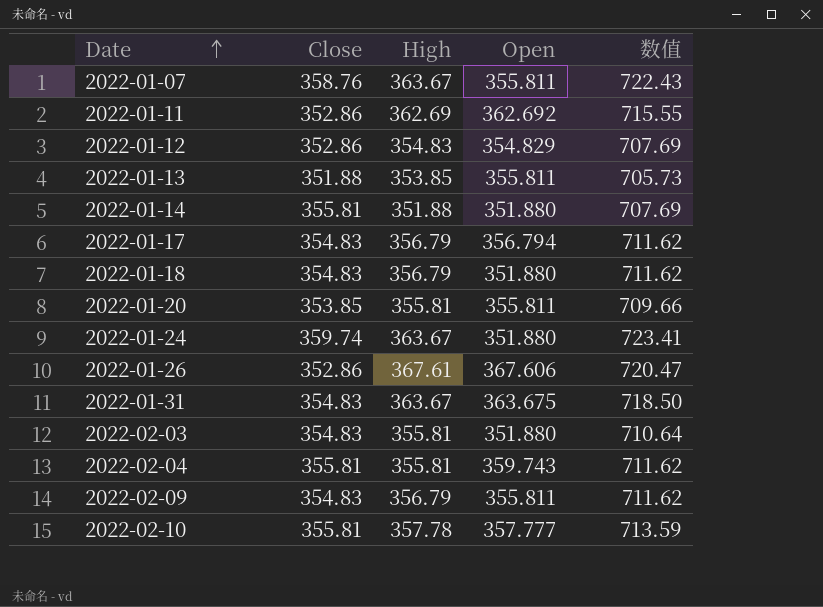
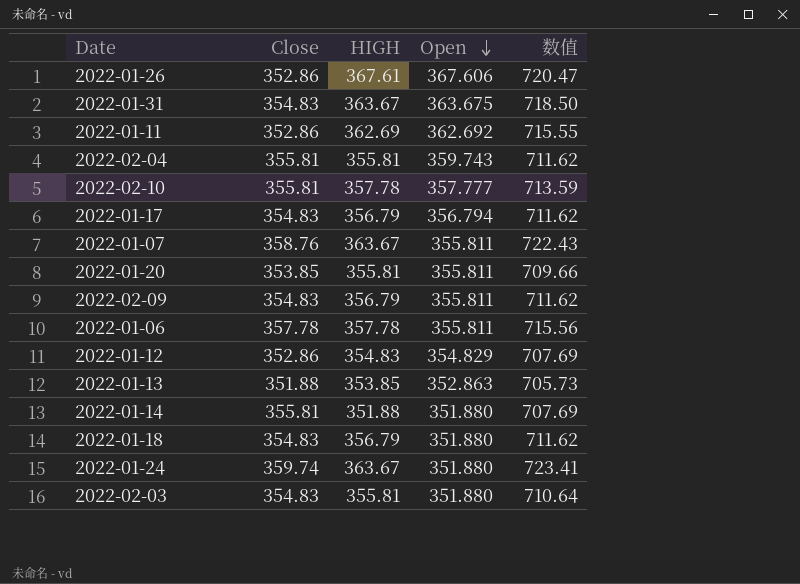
row order: Date ascending -> Open descending
column name: High -> HIGH
row 2022-01-06: none -> 357.78 | 357.78 | 355.811 | 715.56
2022-01-13 | Open: 355.811 -> 352.863

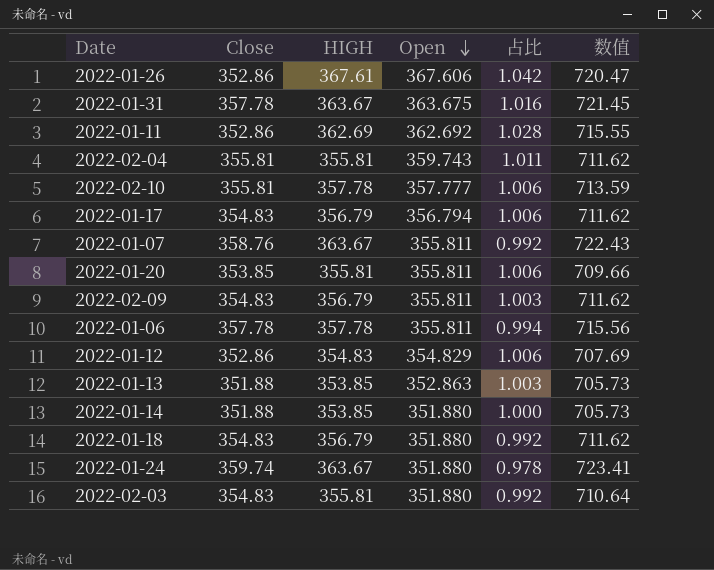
column 占比 | formula: none -> [Open] / [Close]
2022-01-31 | Close: 354.83 -> 357.78
2022-01-31 | 数值: 718.50 -> 721.45
2022-01-14 | Close: 355.81 -> 351.88
2022-01-14 | HIGH: 351.88 -> 353.85
2022-01-14 | 数值: 707.69 -> 705.73

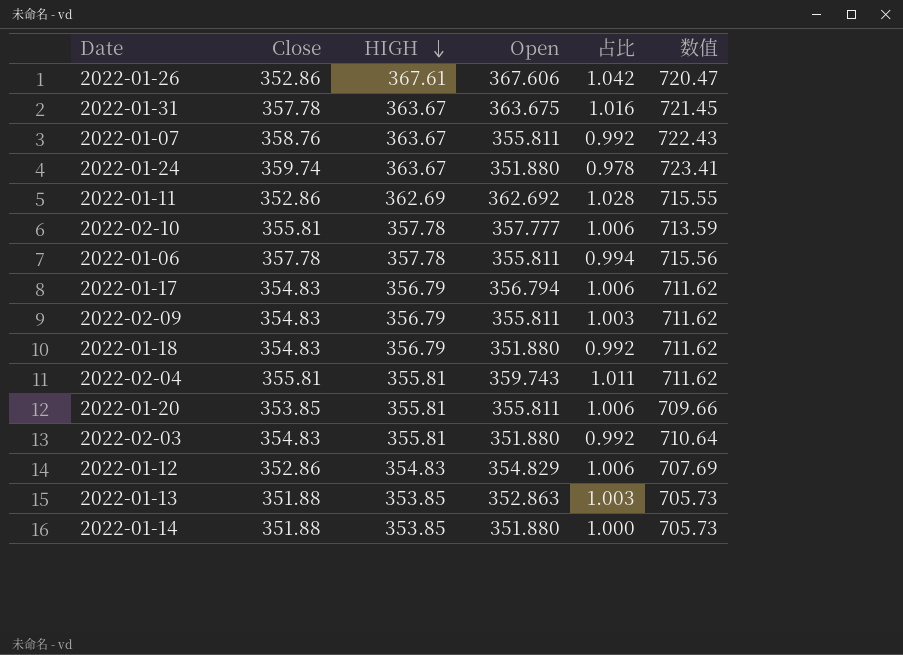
row order: Open descending -> HIGH descending

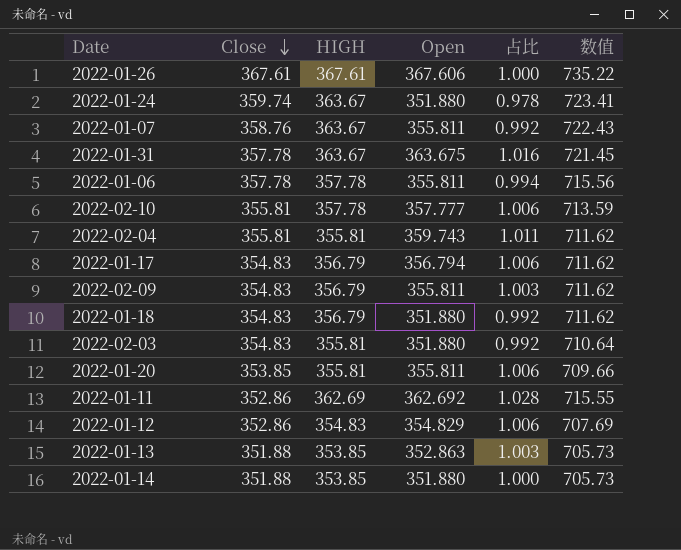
row order: HIGH descending -> Close descending
2022-01-26 | Close: 352.86 -> 367.61
2022-01-26 | 占比: 1.042 -> 1.000
2022-01-26 | 数值: 720.47 -> 735.22

